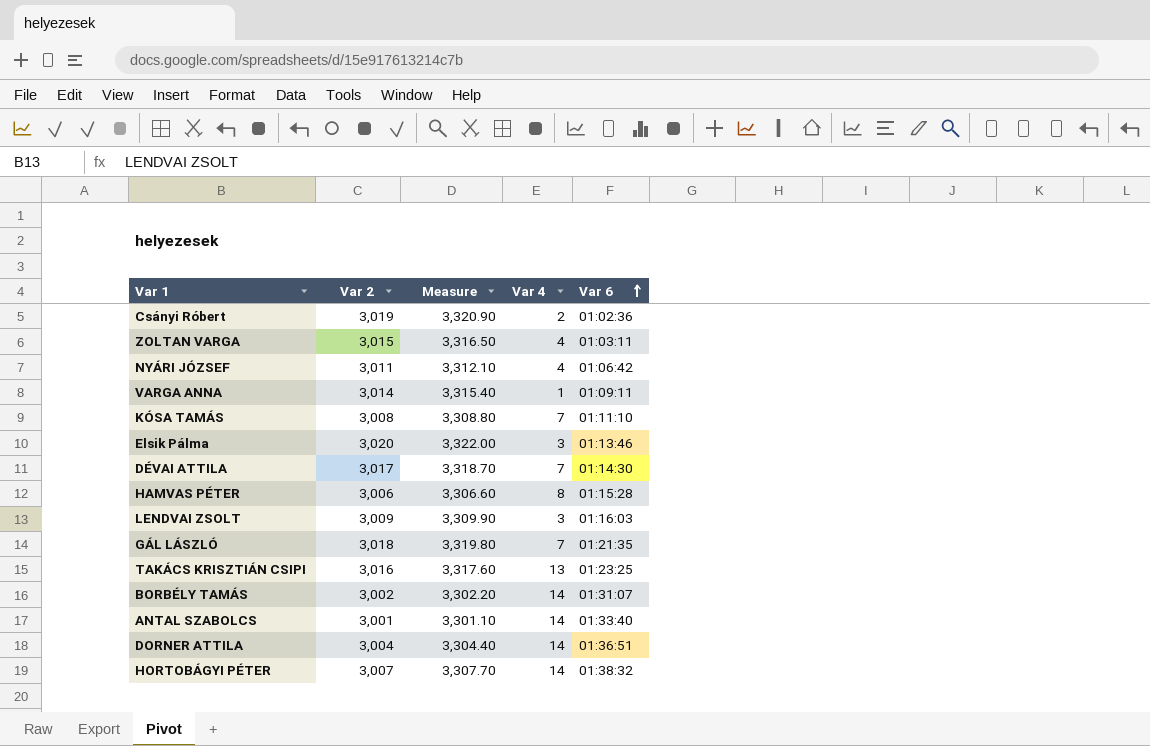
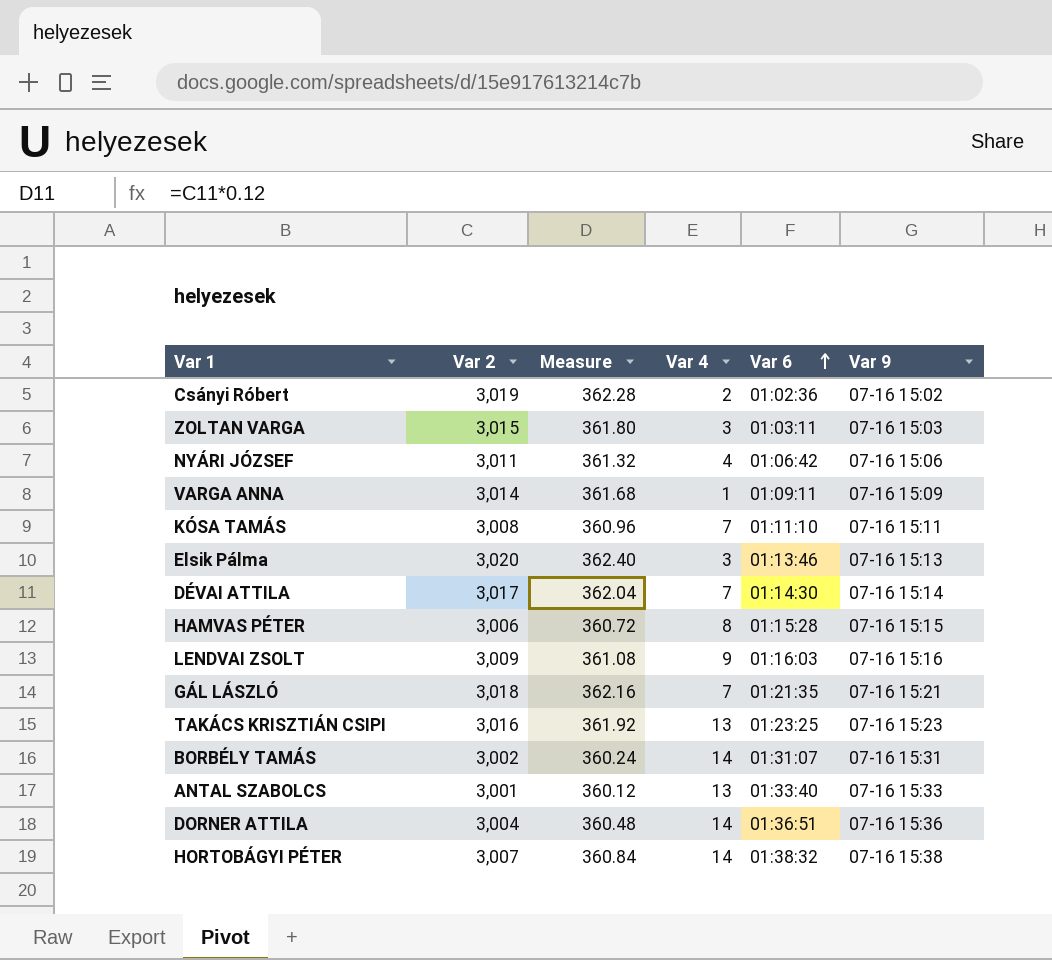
column Measure | formula: [Var 2] * 1.1 -> [Var 2] * 0.12
column Var 9 | position: none -> 6
ZOLTAN VARGA | Var 4: 4 -> 3
LENDVAI ZSOLT | Var 4: 3 -> 9
ANTAL SZABOLCS | Var 4: 14 -> 13

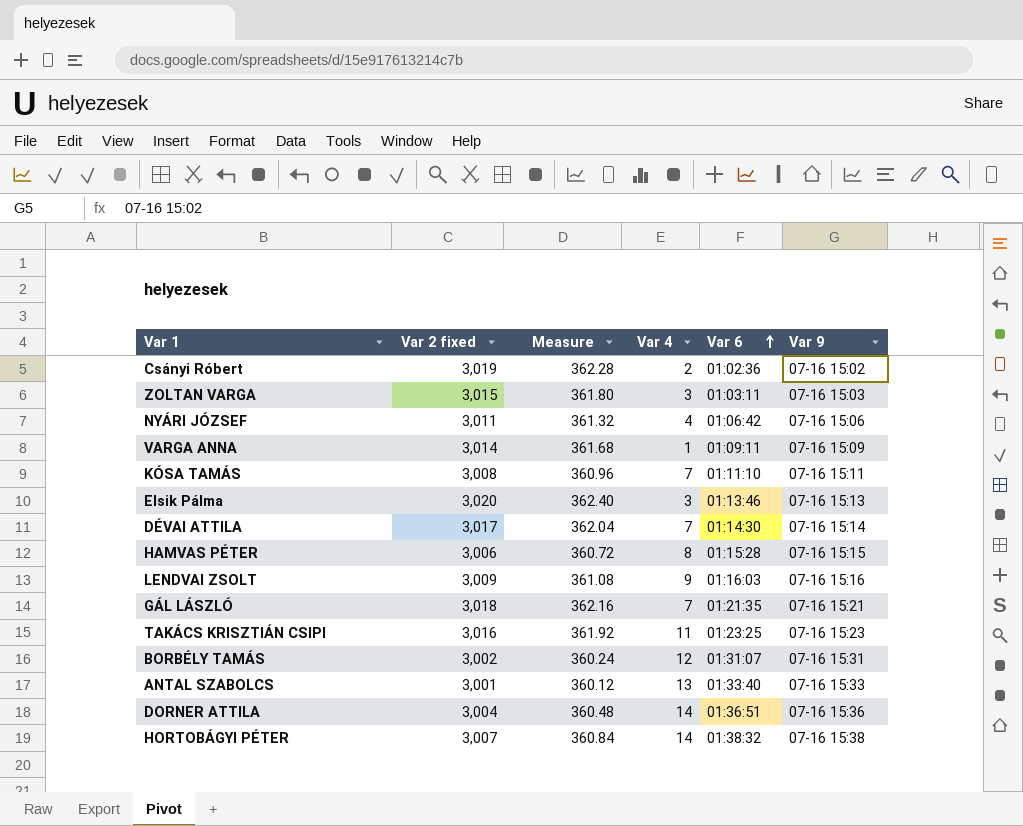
column name: Var 2 -> Var 2 fixed
TAKÁCS KRISZTIÁN CSIPI | Var 4: 13 -> 11
BORBÉLY TAMÁS | Var 4: 14 -> 12

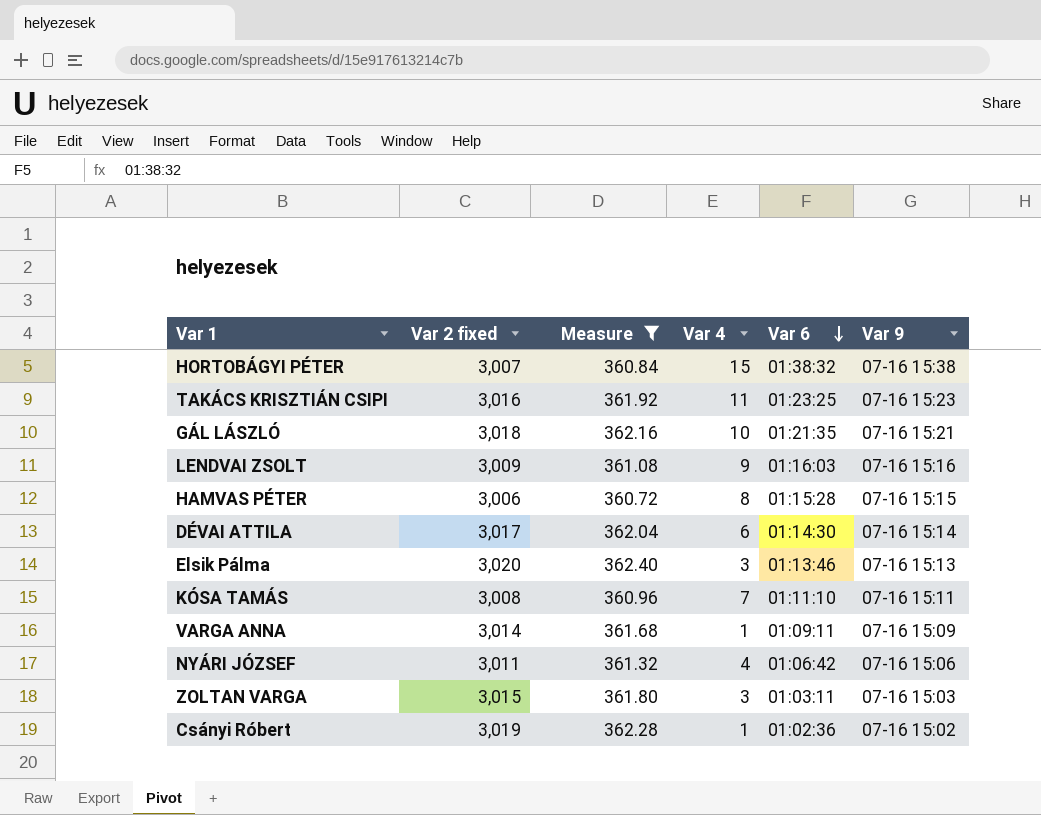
filter: none -> Measure >= 360.72
row order: Var 6 ascending -> Var 6 descending
HORTOBÁGYI PÉTER | Var 4: 14 -> 15
GÁL LÁSZLÓ | Var 4: 7 -> 10
DÉVAI ATTILA | Var 4: 7 -> 6
Csányi Róbert | Var 4: 2 -> 1

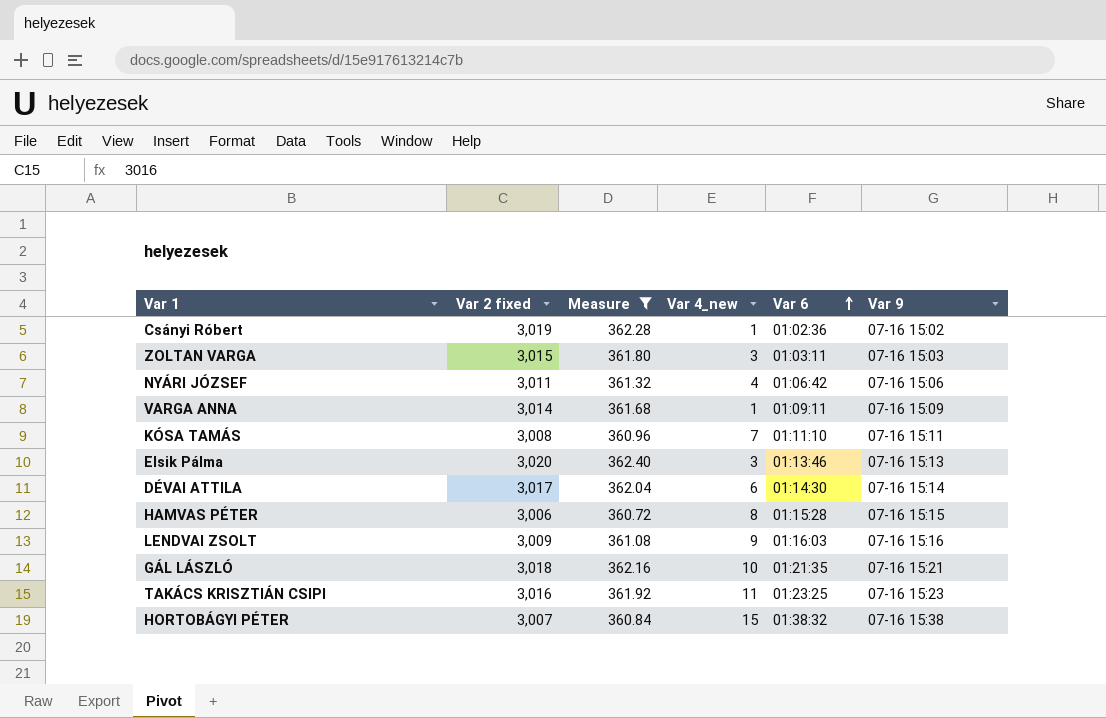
row order: Var 6 descending -> Var 6 ascending
column name: Var 4 -> Var 4_new

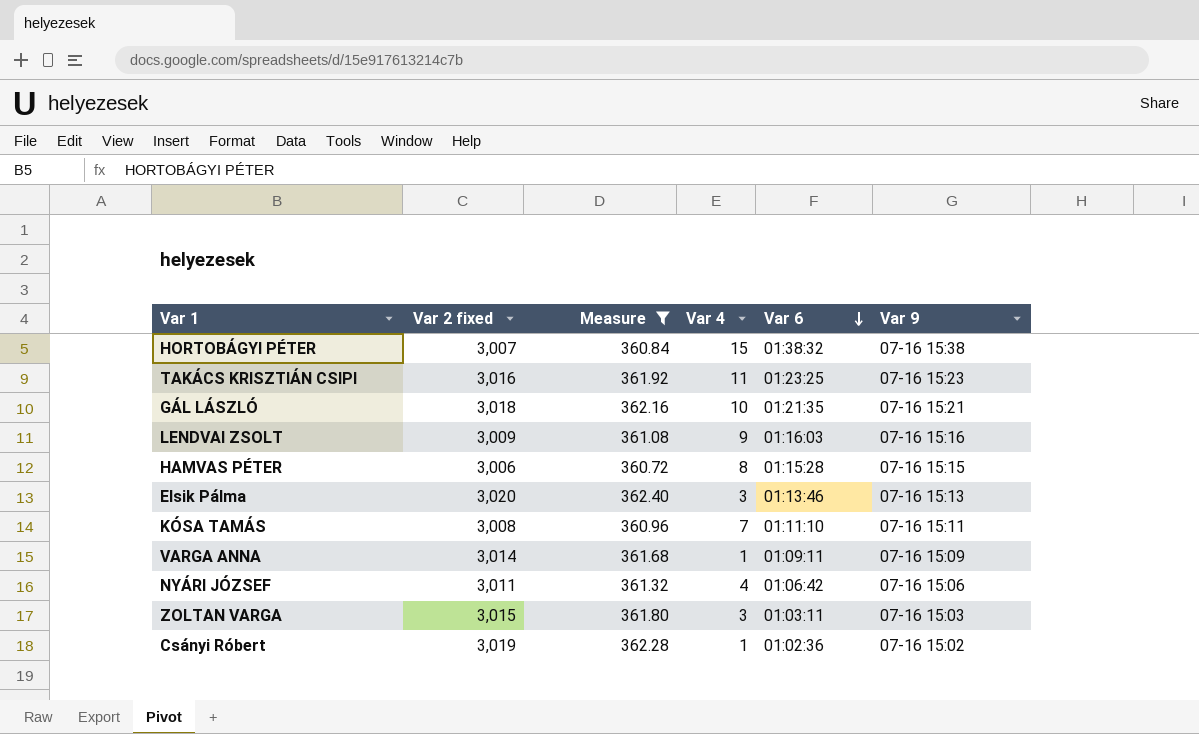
row order: Var 6 ascending -> Var 6 descending
column name: Var 4_new -> Var 4
row DÉVAI ATTILA: 3,017 | 362.04 | 6 | 01:14:30 | 07-16 15:14 -> none

